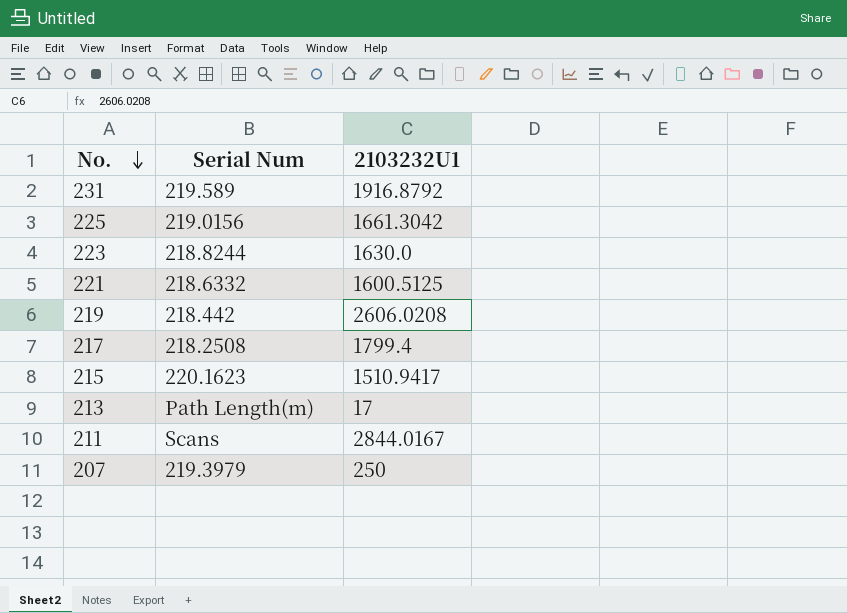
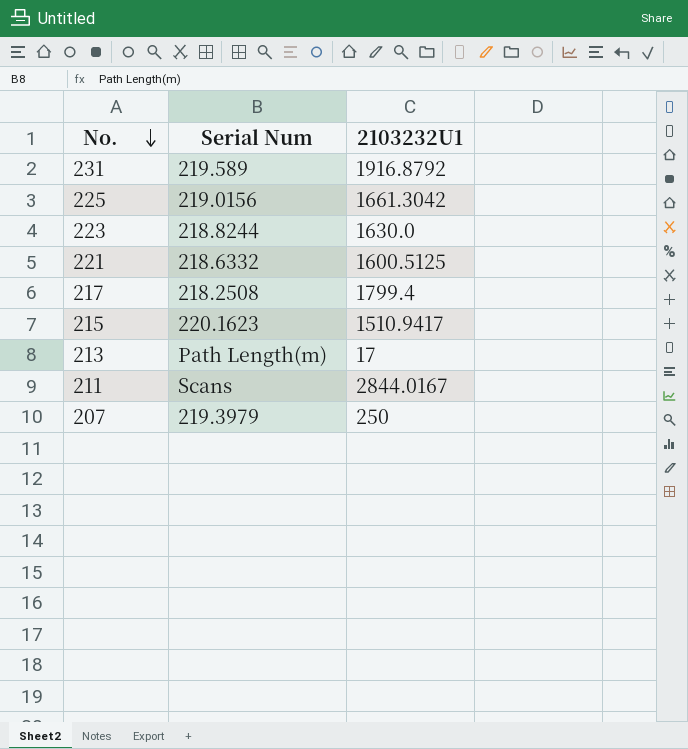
row 219: 218.442 | 2606.0208 -> none

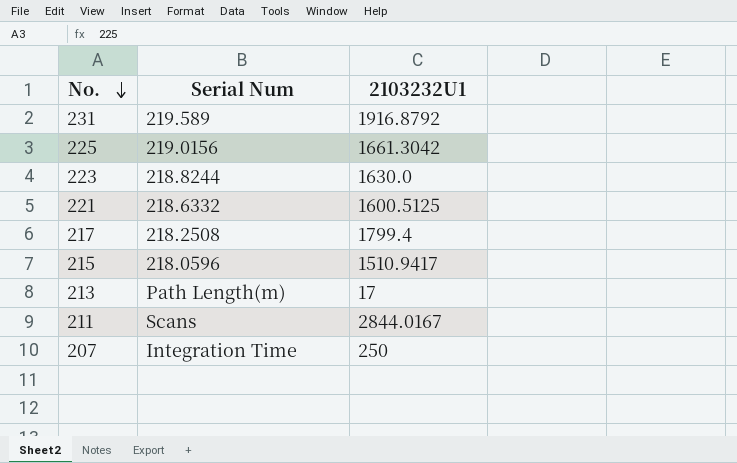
215 | Serial Num: 220.1623 -> 218.0596
207 | Serial Num: 219.3979 -> Integration Time

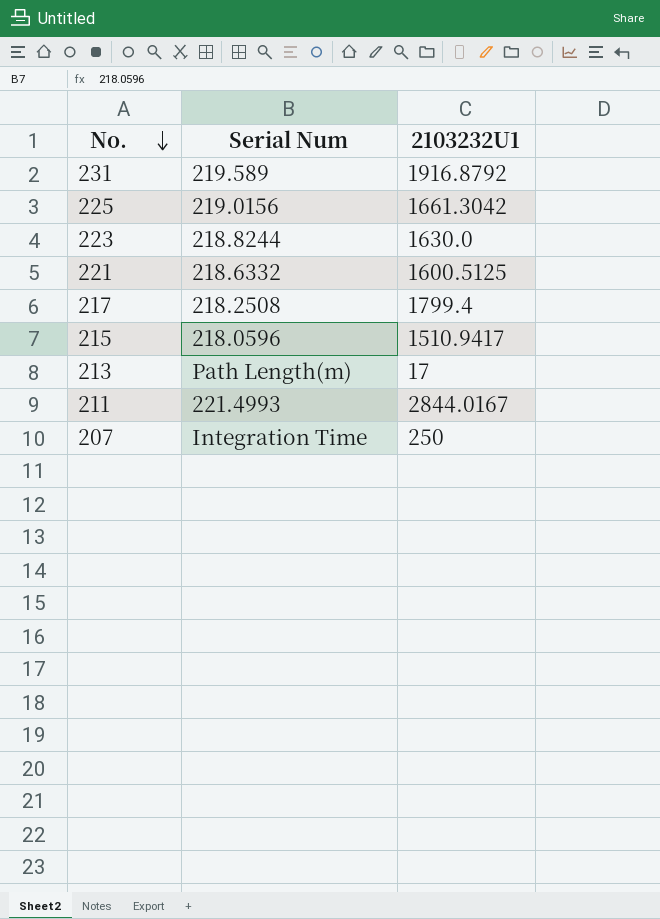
211 | Serial Num: Scans -> 221.4993

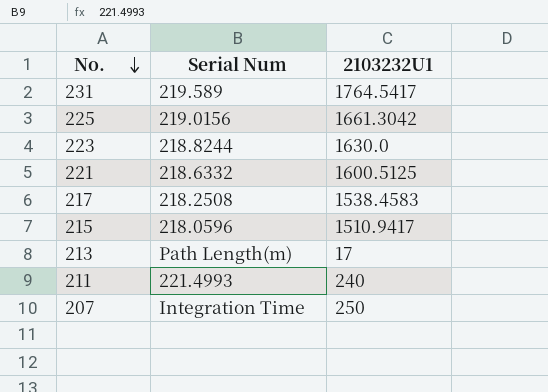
231 | 2103232U1: 1916.8792 -> 1764.5417
217 | 2103232U1: 1799.4 -> 1538.4583
211 | 2103232U1: 2844.0167 -> 240

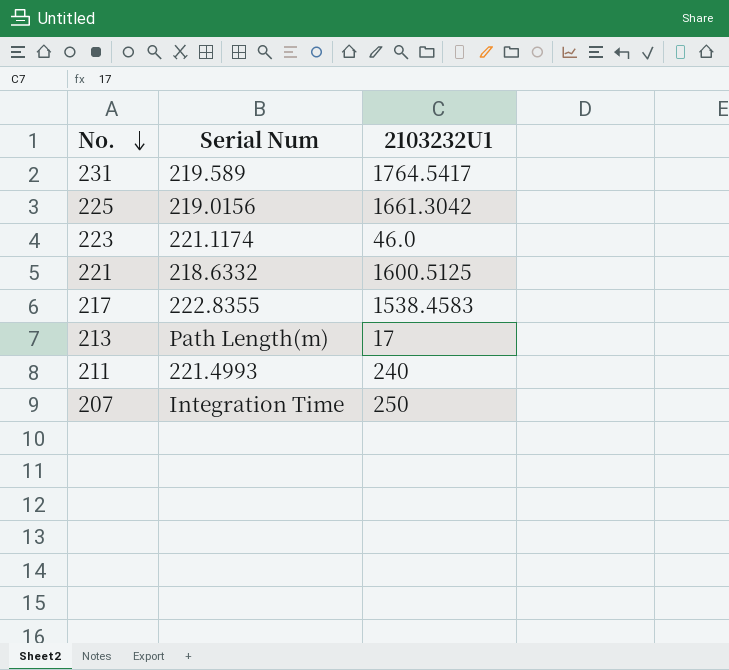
row 215: 218.0596 | 1510.9417 -> none
223 | Serial Num: 218.8244 -> 221.1174
223 | 2103232U1: 1630.0 -> 46.0
217 | Serial Num: 218.2508 -> 222.8355

